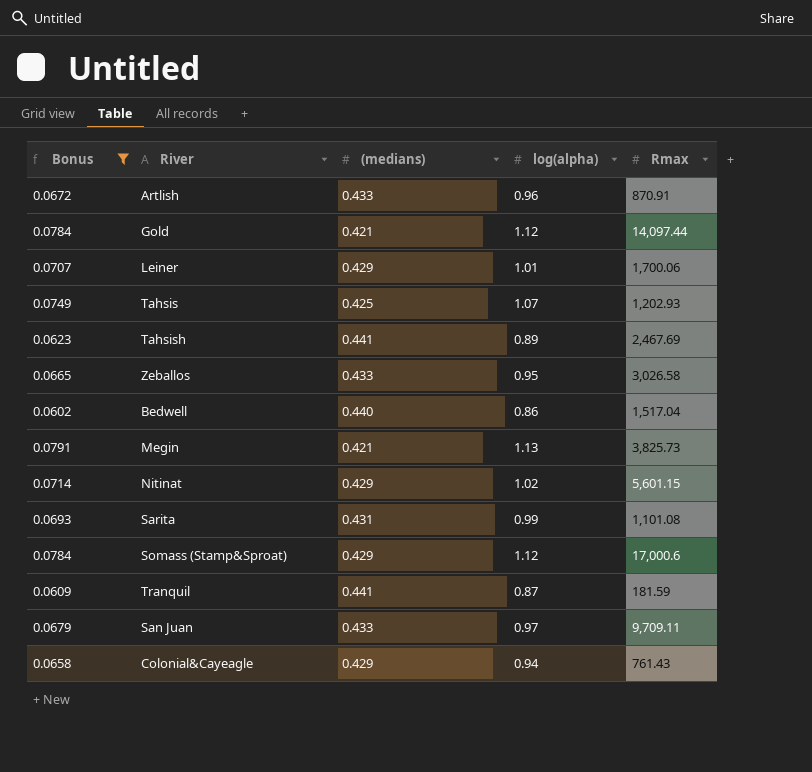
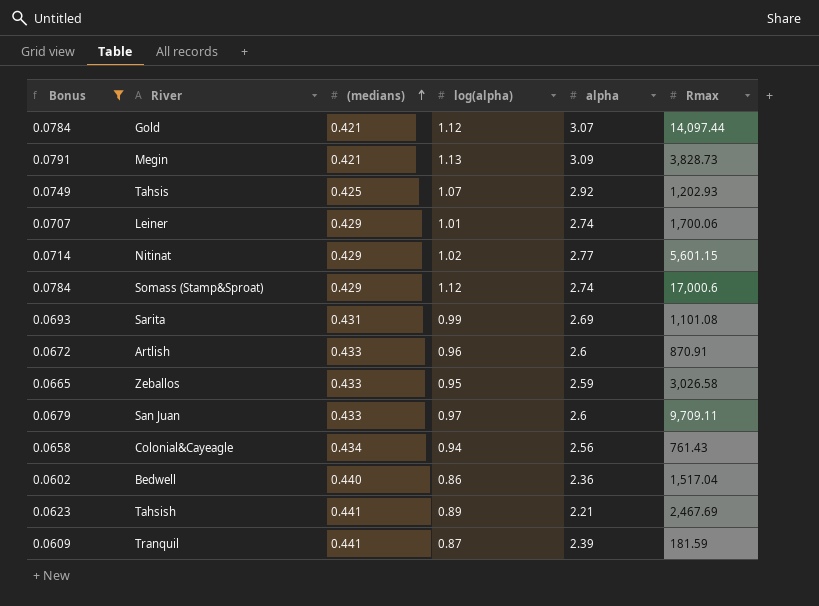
row order: none -> (medians) ascending
column alpha | position: none -> 5
Megin | Rmax: 3,825.73 -> 3,828.73
Colonial&Cayeagle | (medians): 0.429 -> 0.434

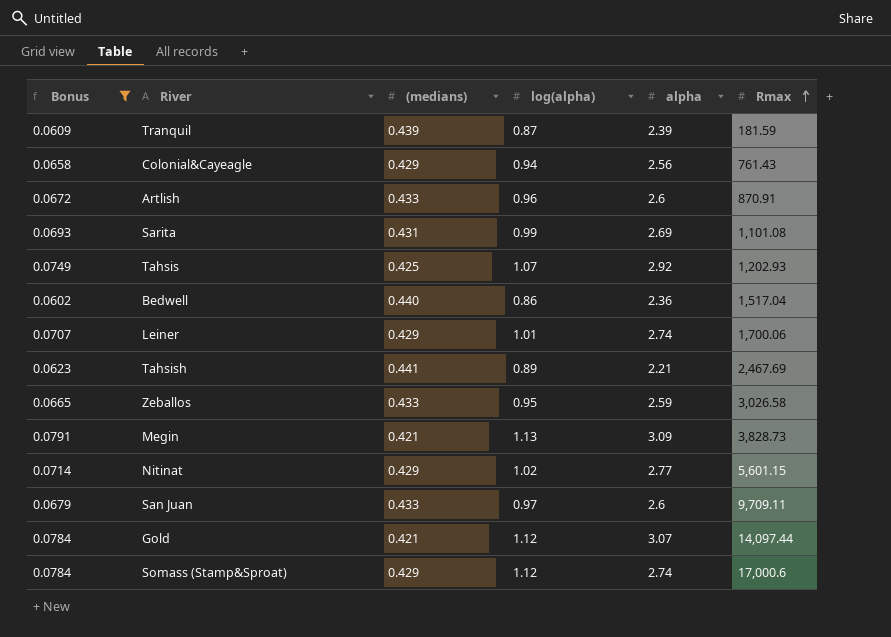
row order: (medians) ascending -> Rmax ascending
Tranquil | (medians): 0.441 -> 0.439
Colonial&Cayeagle | (medians): 0.434 -> 0.429

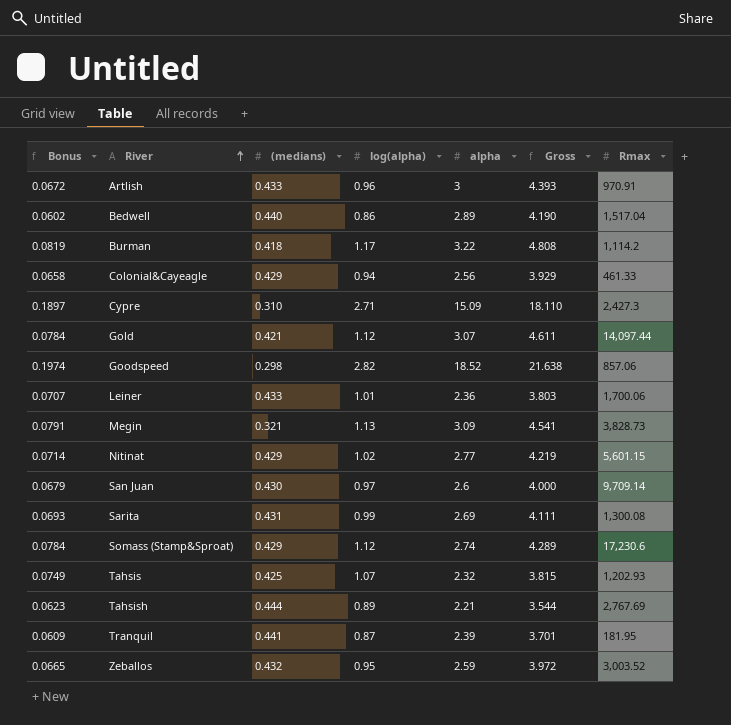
filter: Bonus <= 0.0791 -> none
row order: Rmax ascending -> River ascending
column Gross | formula: none -> [(medians)] + [log(alpha)] + [alpha]
Artlish | alpha: 2.6 -> 3
Artlish | Rmax: 870.91 -> 970.91
Bedwell | alpha: 2.36 -> 2.89
Colonial&Cayeagle | Rmax: 761.43 -> 461.33
Leiner | (medians): 0.429 -> 0.433
Leiner | alpha: 2.74 -> 2.36
Megin | (medians): 0.421 -> 0.321
San Juan | (medians): 0.433 -> 0.430
San Juan | Rmax: 9,709.11 -> 9,709.14
Sarita | Rmax: 1,101.08 -> 1,300.08
Somass (Stamp&Sproat) | Rmax: 17,000.6 -> 17,230.6
Tahsis | alpha: 2.92 -> 2.32
Tahsish | (medians): 0.441 -> 0.444
Tahsish | Rmax: 2,467.69 -> 2,767.69
Tranquil | (medians): 0.439 -> 0.441
Tranquil | Rmax: 181.59 -> 181.95
Zeballos | (medians): 0.433 -> 0.432
Zeballos | Rmax: 3,026.58 -> 3,003.52

